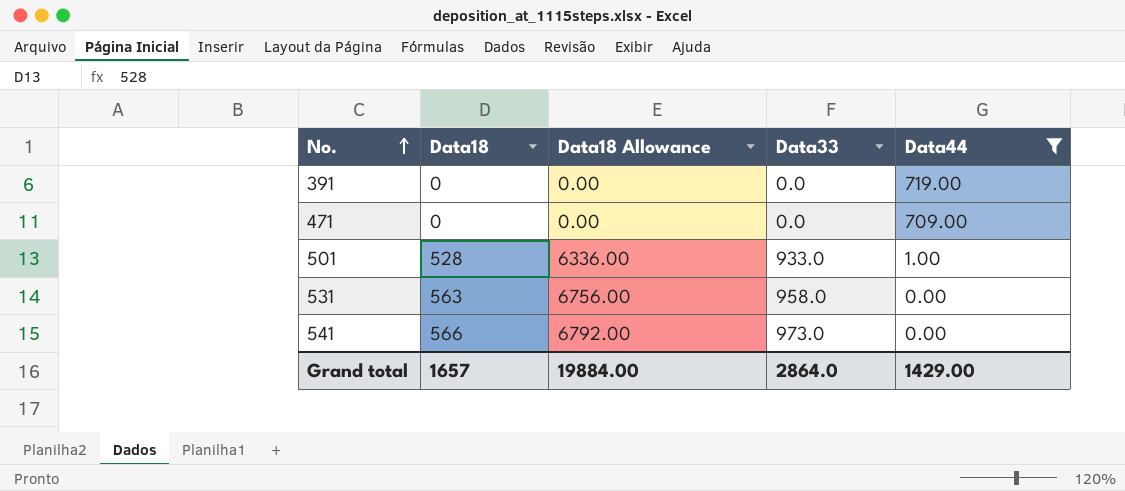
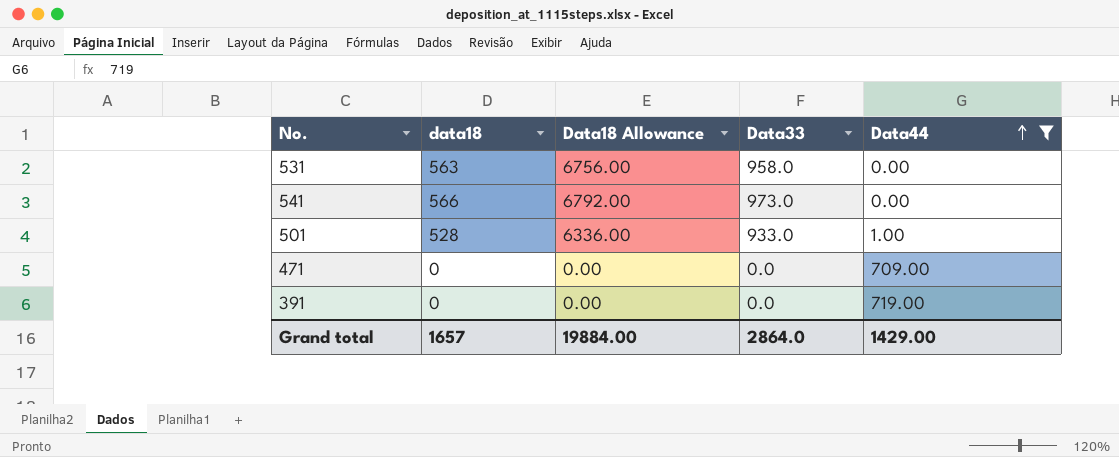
row order: No. ascending -> Data44 ascending
column name: Data18 -> data18

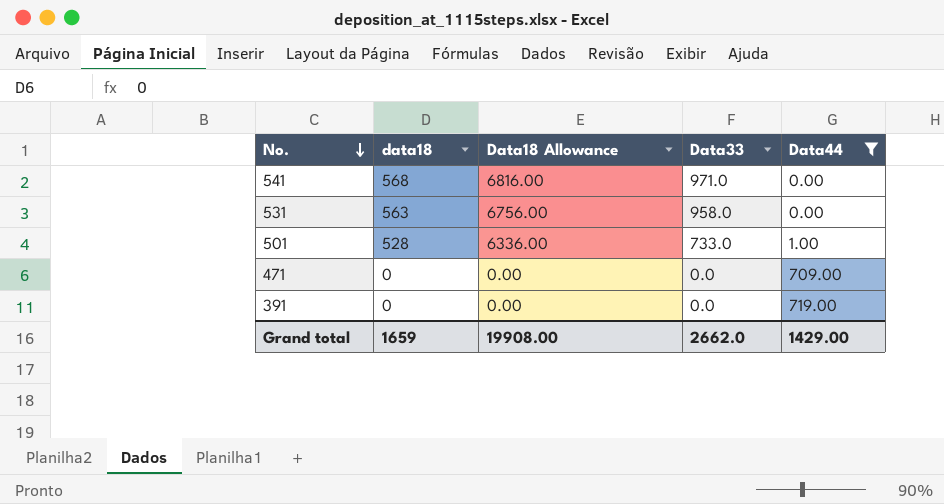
row order: Data44 ascending -> No. descending
541 | data18: 566 -> 568
541 | Data18 Allowance: 6792.00 -> 6816.00
541 | Data33: 973.0 -> 971.0
501 | Data33: 933.0 -> 733.0
Grand total | data18: 1657 -> 1659
Grand total | Data18 Allowance: 19884.00 -> 19908.00
Grand total | Data33: 2864.0 -> 2662.0

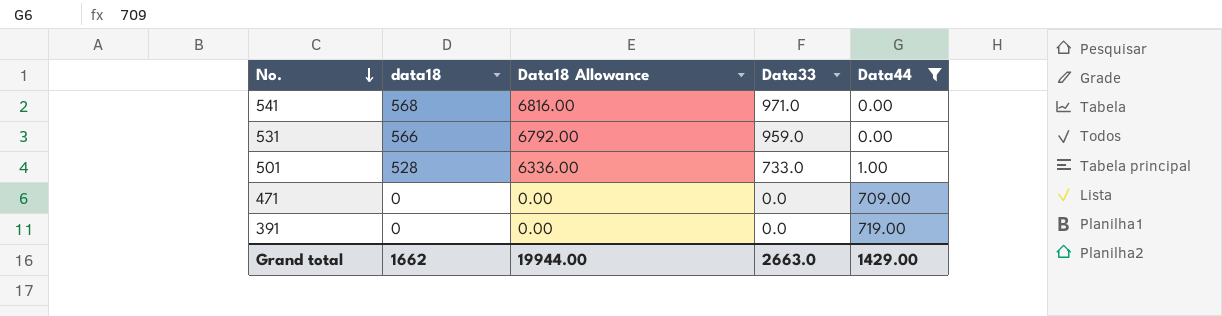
531 | data18: 563 -> 566
531 | Data18 Allowance: 6756.00 -> 6792.00
531 | Data33: 958.0 -> 959.0
Grand total | data18: 1659 -> 1662
Grand total | Data18 Allowance: 19908.00 -> 19944.00
Grand total | Data33: 2662.0 -> 2663.0

